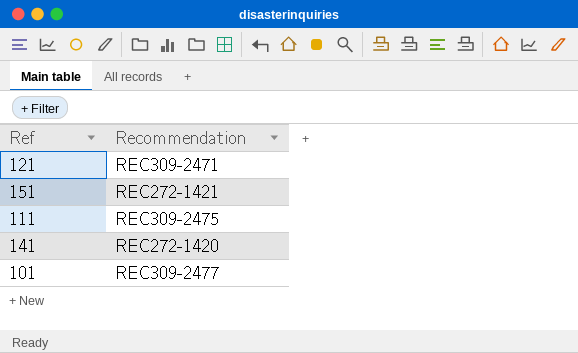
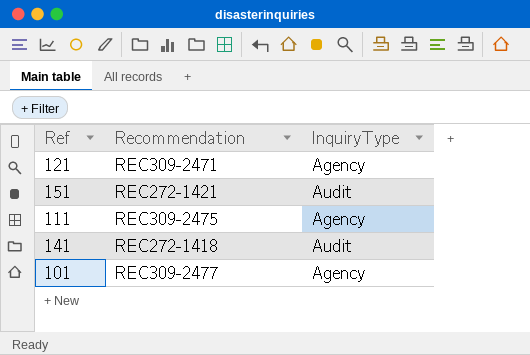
column InquiryType | position: none -> 3
141 | Recommendation: REC272-1420 -> REC272-1418

